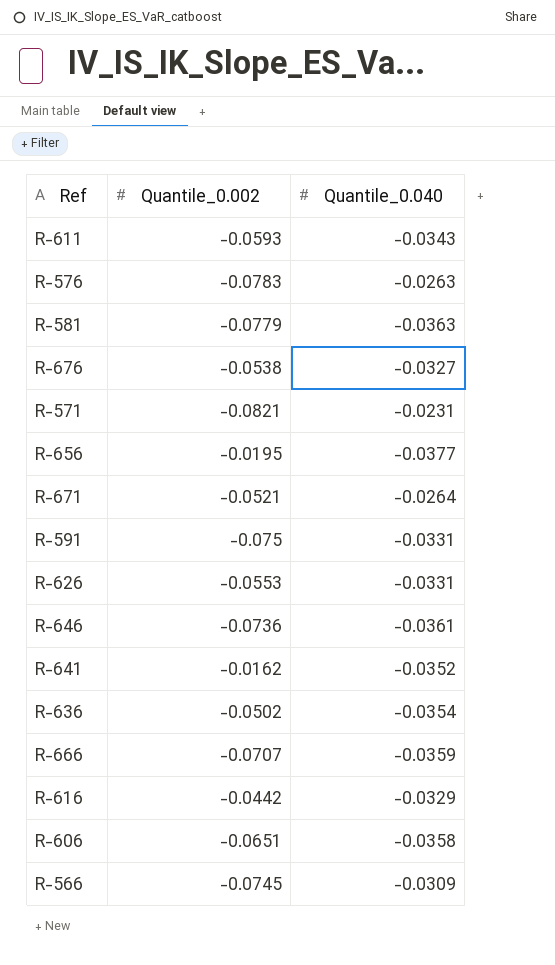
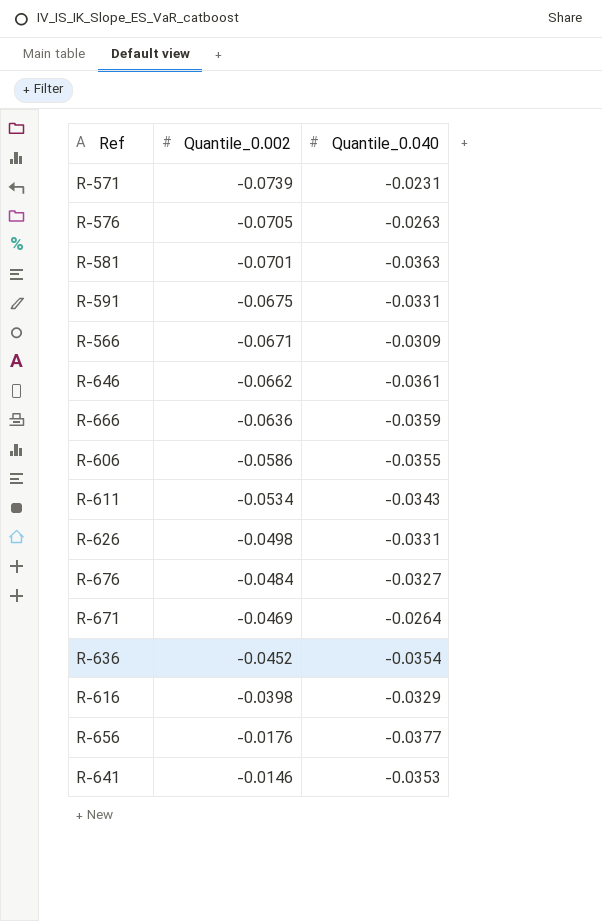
row order: none -> Quantile_0.002 ascending
R-571 | Quantile_0.002: -0.0821 -> -0.0739
R-576 | Quantile_0.002: -0.0783 -> -0.0705
R-581 | Quantile_0.002: -0.0779 -> -0.0701
R-591 | Quantile_0.002: -0.075 -> -0.0675
R-566 | Quantile_0.002: -0.0745 -> -0.0671
R-646 | Quantile_0.002: -0.0736 -> -0.0662
R-666 | Quantile_0.002: -0.0707 -> -0.0636
R-606 | Quantile_0.002: -0.0651 -> -0.0586
R-606 | Quantile_0.040: -0.0358 -> -0.0355
R-611 | Quantile_0.002: -0.0593 -> -0.0534
R-626 | Quantile_0.002: -0.0553 -> -0.0498
R-676 | Quantile_0.002: -0.0538 -> -0.0484
R-671 | Quantile_0.002: -0.0521 -> -0.0469
R-636 | Quantile_0.002: -0.0502 -> -0.0452
R-616 | Quantile_0.002: -0.0442 -> -0.0398
R-656 | Quantile_0.002: -0.0195 -> -0.0176
R-641 | Quantile_0.002: -0.0162 -> -0.0146
R-641 | Quantile_0.040: -0.0352 -> -0.0353

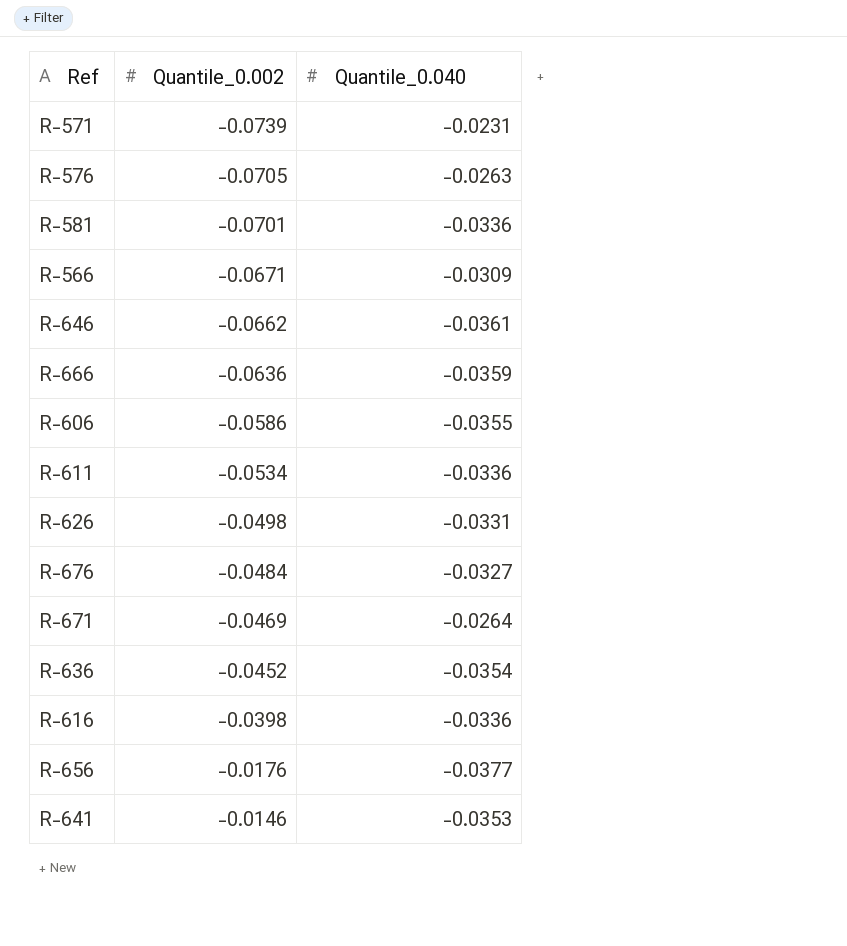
row R-591: -0.0675 | -0.0331 -> none
R-581 | Quantile_0.040: -0.0363 -> -0.0336
R-611 | Quantile_0.040: -0.0343 -> -0.0336
R-616 | Quantile_0.040: -0.0329 -> -0.0336

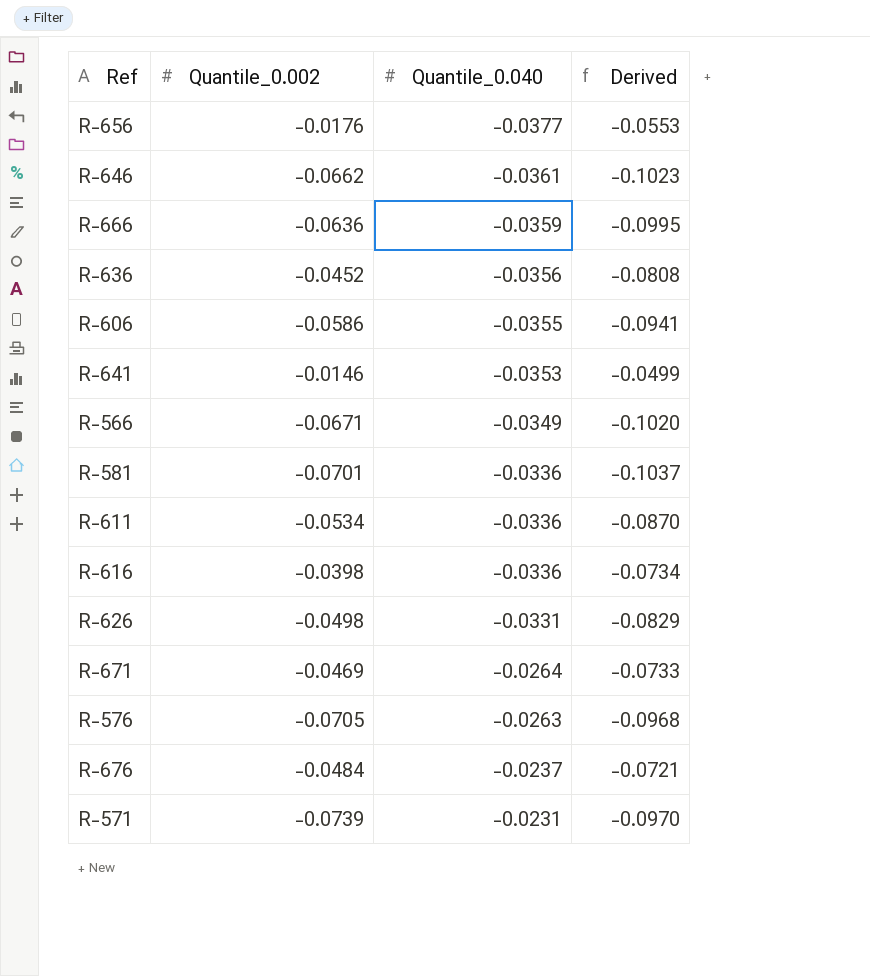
row order: Quantile_0.002 ascending -> Quantile_0.040 ascending
column Derived | formula: none -> [Quantile_0.002] + [Quantile_0.040]
R-636 | Quantile_0.040: -0.0354 -> -0.0356
R-566 | Quantile_0.040: -0.0309 -> -0.0349
R-676 | Quantile_0.040: -0.0327 -> -0.0237

